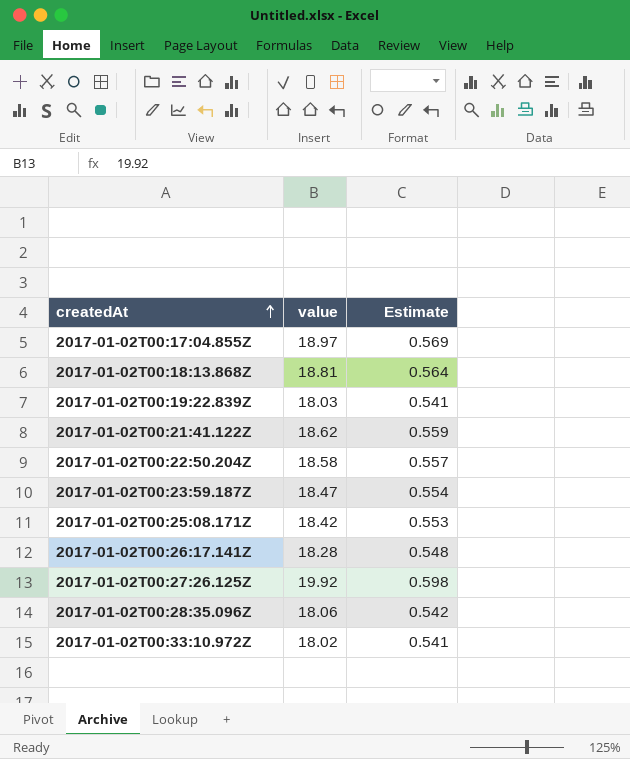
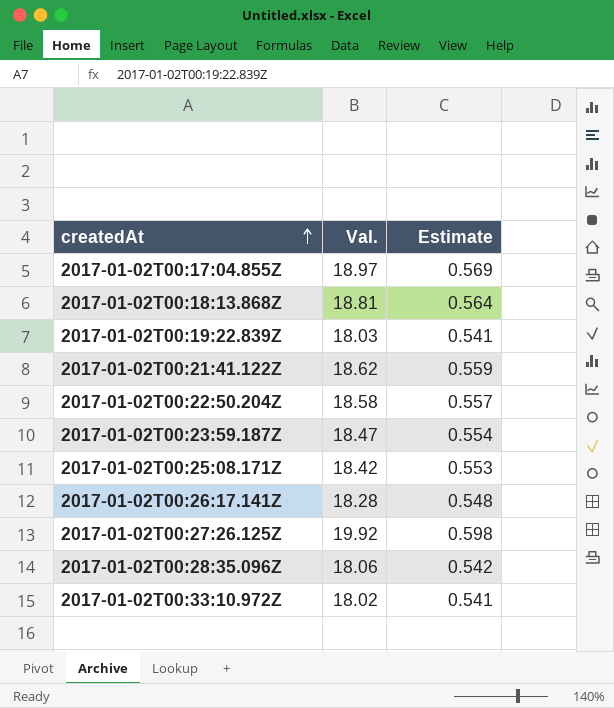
column name: value -> Val.

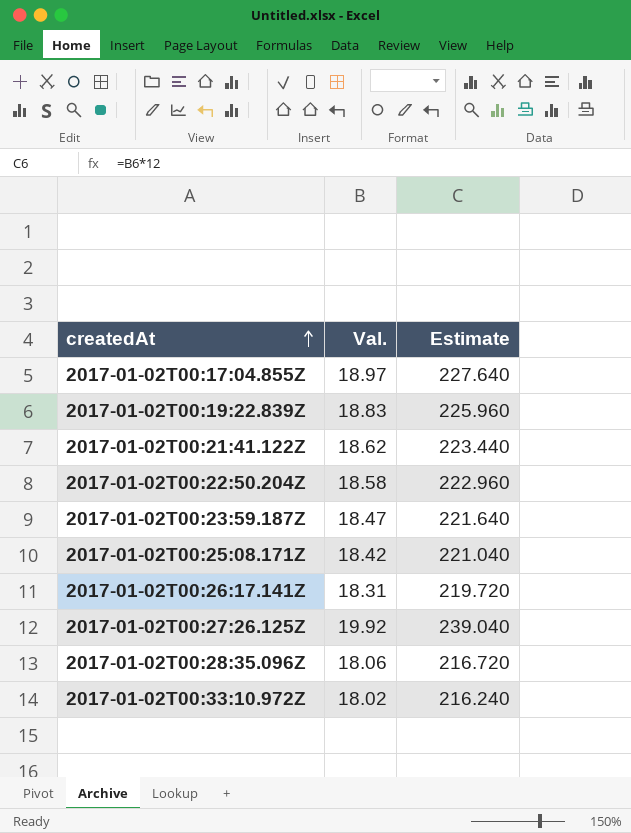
column Estimate | formula: [Val.] * 0.03 -> [Val.] * 12
row 2017-01-02T00:18:13.868Z: 18.81 | 0.564 -> none
2017-01-02T00:19:22.839Z | Val.: 18.03 -> 18.83
2017-01-02T00:26:17.141Z | Val.: 18.28 -> 18.31

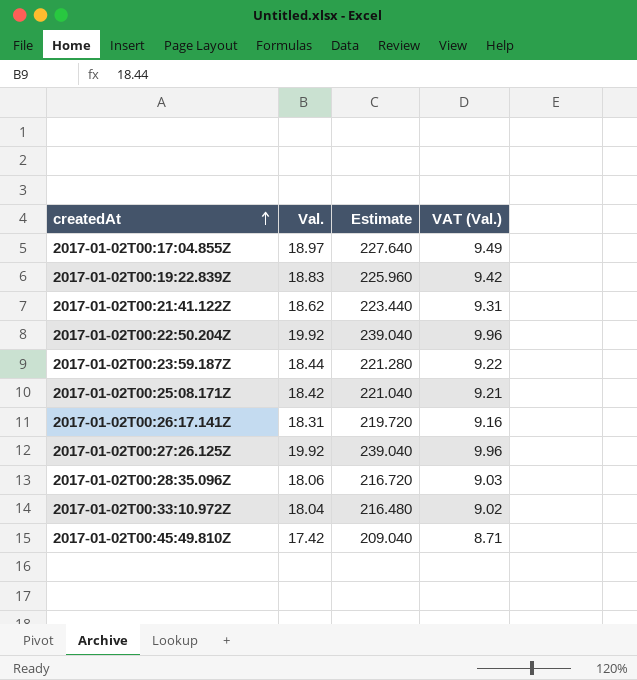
column VAT (Val.) | formula: none -> [Val.] * 0.5
2017-01-02T00:22:50.204Z | Val.: 18.58 -> 19.92
2017-01-02T00:22:50.204Z | Estimate: 222.960 -> 239.040
2017-01-02T00:23:59.187Z | Val.: 18.47 -> 18.44
2017-01-02T00:23:59.187Z | Estimate: 221.640 -> 221.280
2017-01-02T00:33:10.972Z | Val.: 18.02 -> 18.04
2017-01-02T00:33:10.972Z | Estimate: 216.240 -> 216.480
row 2017-01-02T00:45:49.810Z: none -> 17.42 | 209.040 | 8.71

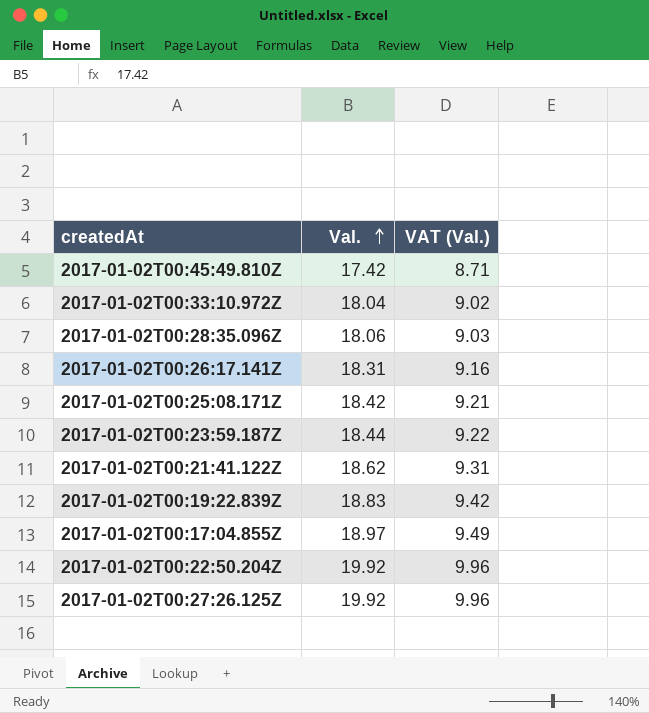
row order: createdAt ascending -> Val. ascending
column Estimate | formula: [Val.] * 12 -> none

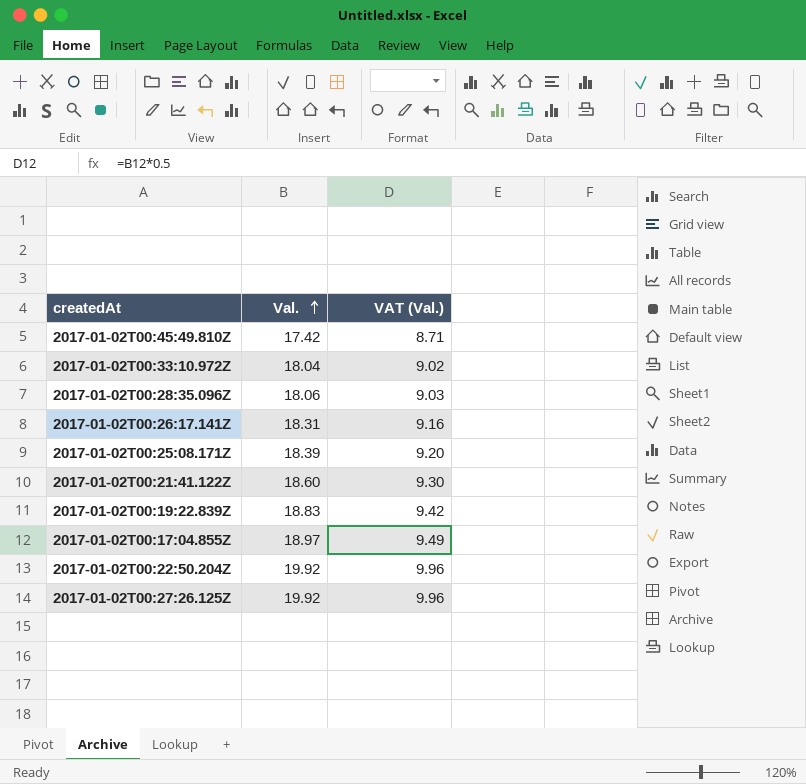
row 2017-01-02T00:23:59.187Z: 18.44 | 9.22 -> none
2017-01-02T00:25:08.171Z | Val.: 18.42 -> 18.39
2017-01-02T00:25:08.171Z | VAT (Val.): 9.21 -> 9.20
2017-01-02T00:21:41.122Z | Val.: 18.62 -> 18.60
2017-01-02T00:21:41.122Z | VAT (Val.): 9.31 -> 9.30

